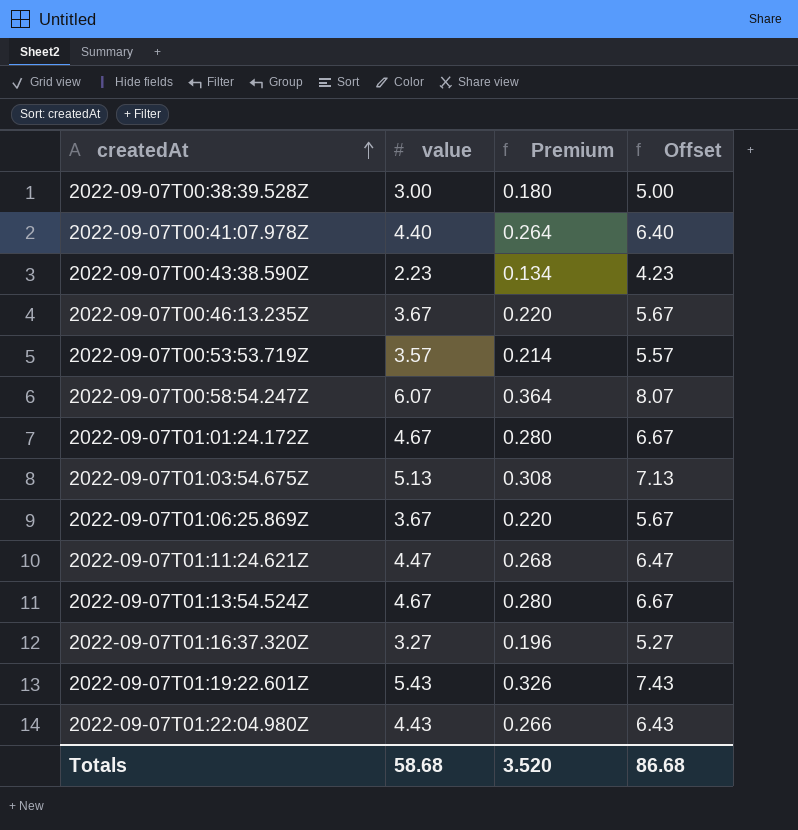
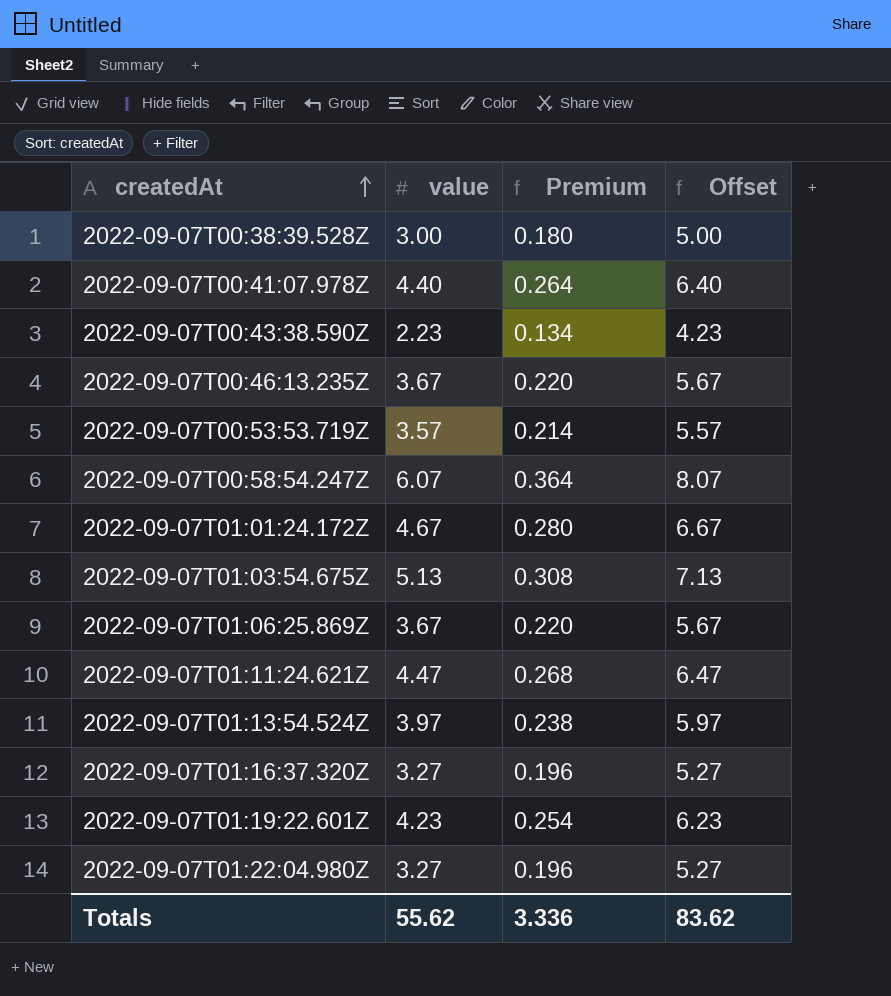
2022-09-07T01:13:54.524Z | value: 4.67 -> 3.97
2022-09-07T01:13:54.524Z | Premium: 0.280 -> 0.238
2022-09-07T01:13:54.524Z | Offset: 6.67 -> 5.97
2022-09-07T01:19:22.601Z | value: 5.43 -> 4.23
2022-09-07T01:19:22.601Z | Premium: 0.326 -> 0.254
2022-09-07T01:19:22.601Z | Offset: 7.43 -> 6.23
2022-09-07T01:22:04.980Z | value: 4.43 -> 3.27
2022-09-07T01:22:04.980Z | Premium: 0.266 -> 0.196
2022-09-07T01:22:04.980Z | Offset: 6.43 -> 5.27
Totals | value: 58.68 -> 55.62
Totals | Premium: 3.520 -> 3.336
Totals | Offset: 86.68 -> 83.62

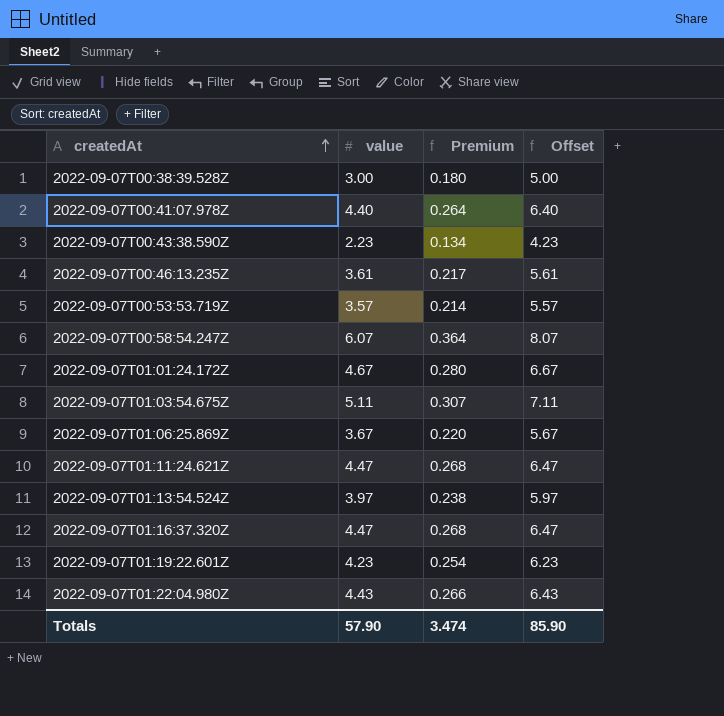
2022-09-07T00:46:13.235Z | value: 3.67 -> 3.61
2022-09-07T00:46:13.235Z | Premium: 0.220 -> 0.217
2022-09-07T00:46:13.235Z | Offset: 5.67 -> 5.61
2022-09-07T01:03:54.675Z | value: 5.13 -> 5.11
2022-09-07T01:03:54.675Z | Premium: 0.308 -> 0.307
2022-09-07T01:03:54.675Z | Offset: 7.13 -> 7.11
2022-09-07T01:16:37.320Z | value: 3.27 -> 4.47
2022-09-07T01:16:37.320Z | Premium: 0.196 -> 0.268
2022-09-07T01:16:37.320Z | Offset: 5.27 -> 6.47
2022-09-07T01:22:04.980Z | value: 3.27 -> 4.43
2022-09-07T01:22:04.980Z | Premium: 0.196 -> 0.266
2022-09-07T01:22:04.980Z | Offset: 5.27 -> 6.43
Totals | value: 55.62 -> 57.90
Totals | Premium: 3.336 -> 3.474
Totals | Offset: 83.62 -> 85.90

